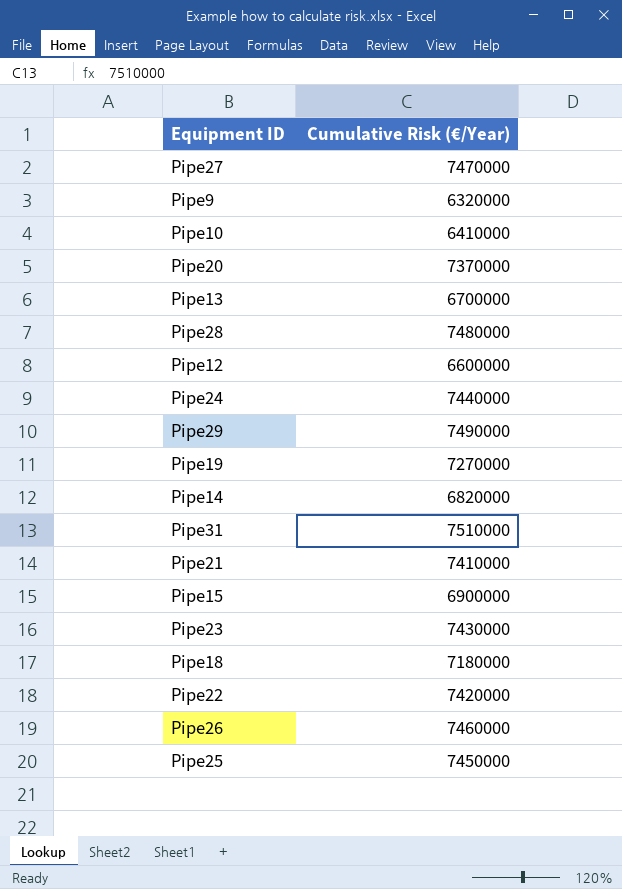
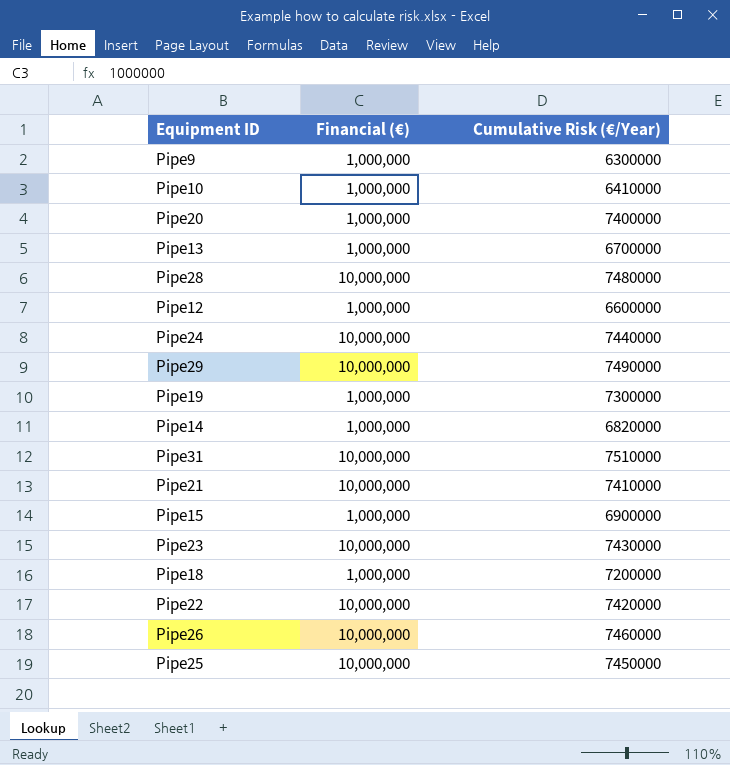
column Financial (€) | position: none -> 2
row Pipe27: 7470000 -> none
Pipe9 | Cumulative Risk (€/Year): 6320000 -> 6300000
Pipe20 | Cumulative Risk (€/Year): 7370000 -> 7400000
Pipe19 | Cumulative Risk (€/Year): 7270000 -> 7300000
Pipe18 | Cumulative Risk (€/Year): 7180000 -> 7200000

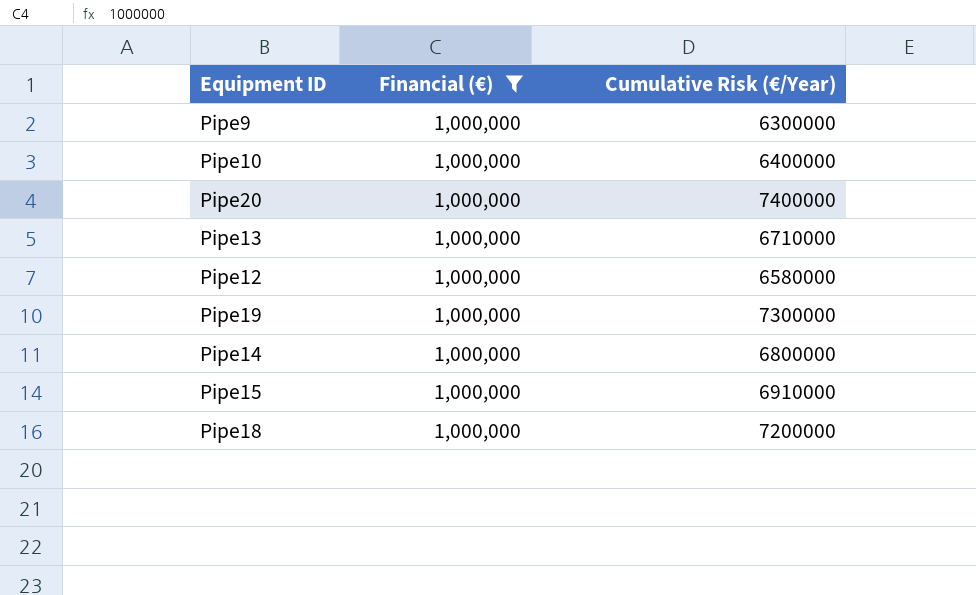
filter: none -> Financial (€) = 1,000,000
Pipe10 | Cumulative Risk (€/Year): 6410000 -> 6400000
Pipe13 | Cumulative Risk (€/Year): 6700000 -> 6710000
Pipe12 | Cumulative Risk (€/Year): 6600000 -> 6580000
Pipe14 | Cumulative Risk (€/Year): 6820000 -> 6800000
Pipe15 | Cumulative Risk (€/Year): 6900000 -> 6910000

